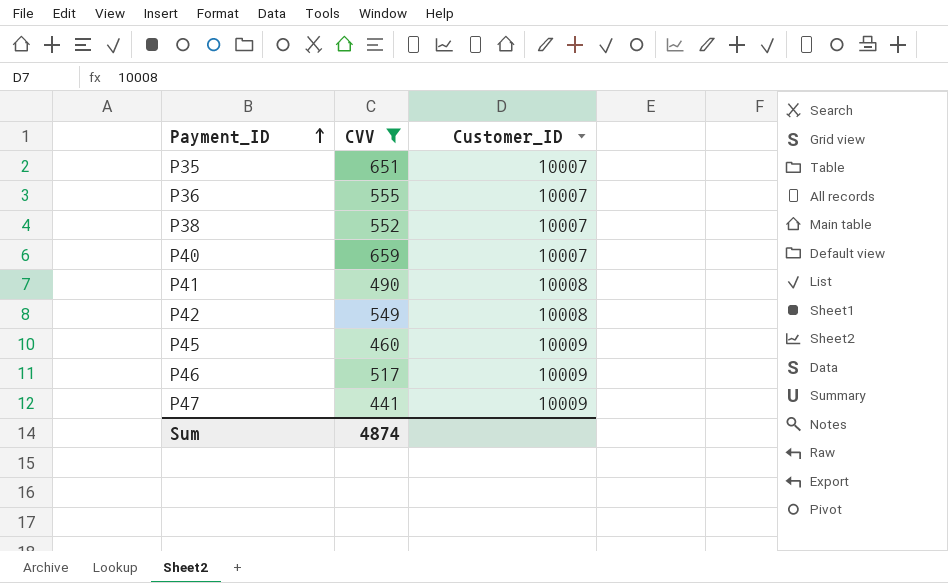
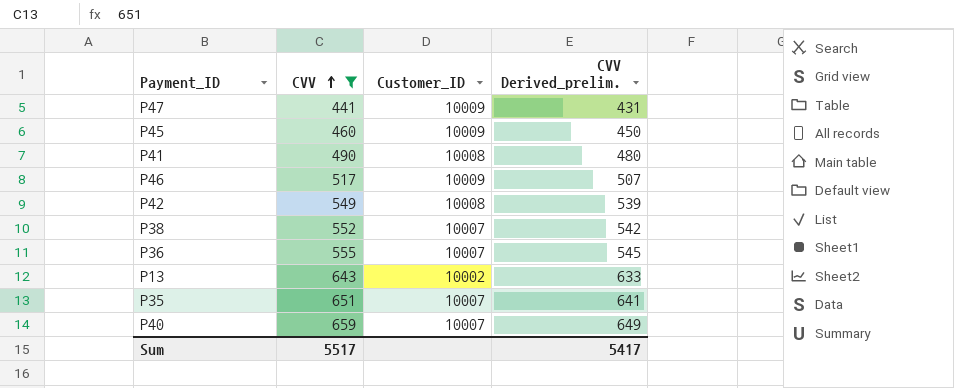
row order: Payment_ID ascending -> CVV ascending
column CVV Derived_prelim. | formula: none -> [CVV] - 10
row P13: none -> 643 | 10002 | 633
Sum | CVV: 4874 -> 5517

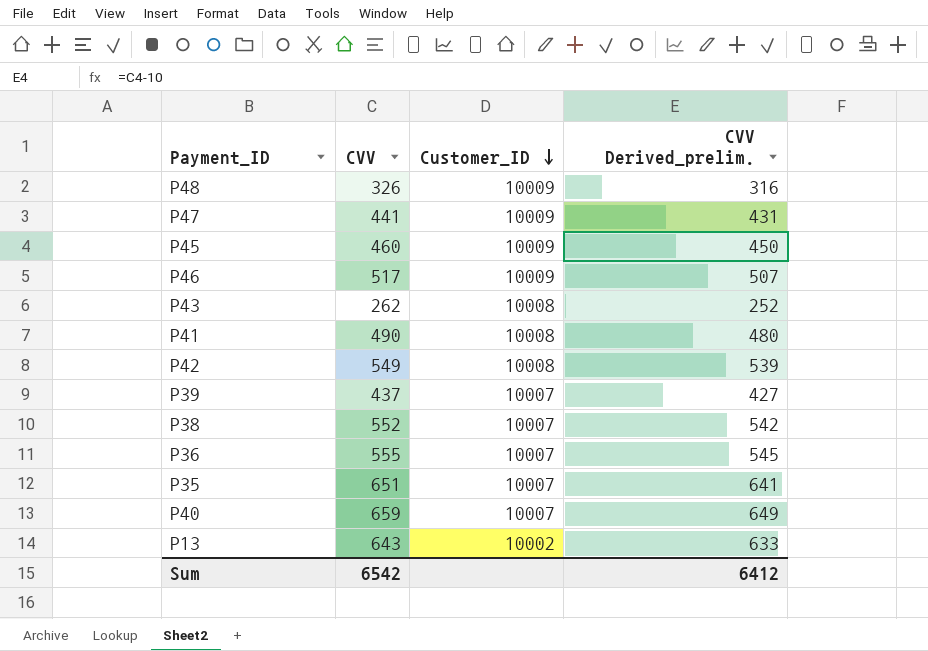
filter: CVV >= 441 -> none
row order: CVV ascending -> Customer_ID descending
Sum | CVV: 5517 -> 6542
Sum | CVV Derived_prelim.: 5417 -> 6412

